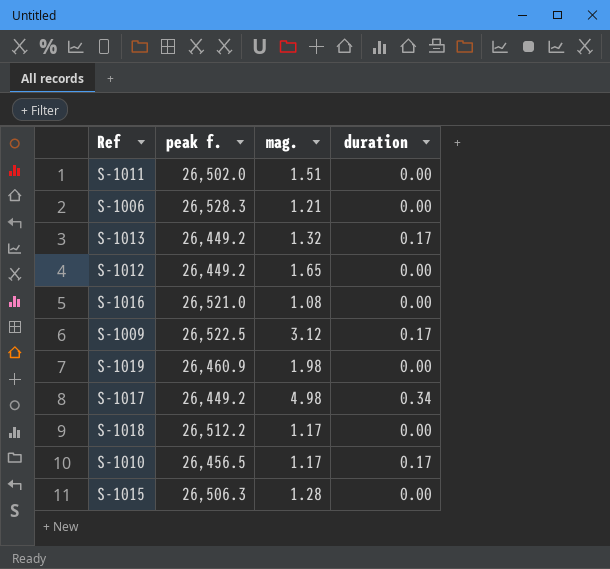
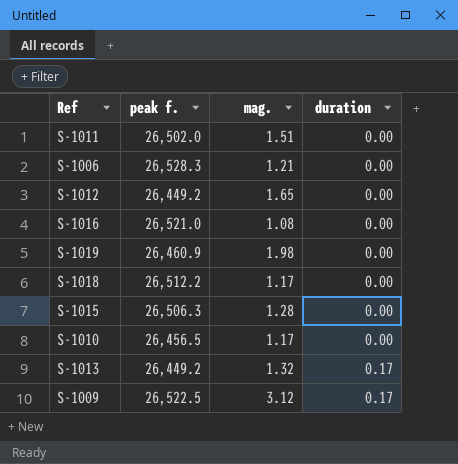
row order: none -> duration ascending
row S-1017: 26,449.2 | 4.98 | 0.34 -> none
S-1010 | duration: 0.17 -> 0.00

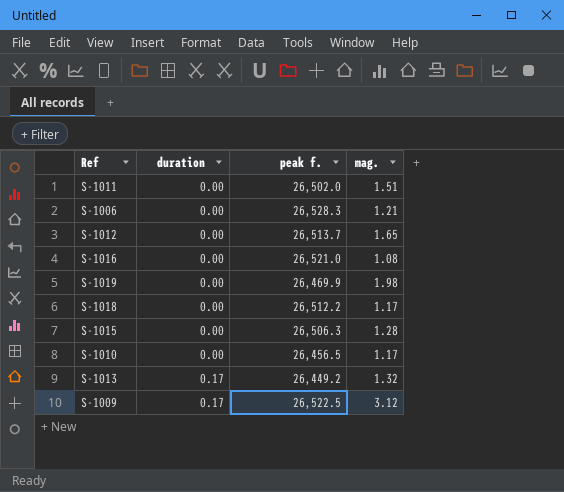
column duration | position: 4 -> 2
S-1012 | peak f.: 26,449.2 -> 26,513.7
S-1019 | peak f.: 26,460.9 -> 26,469.9

